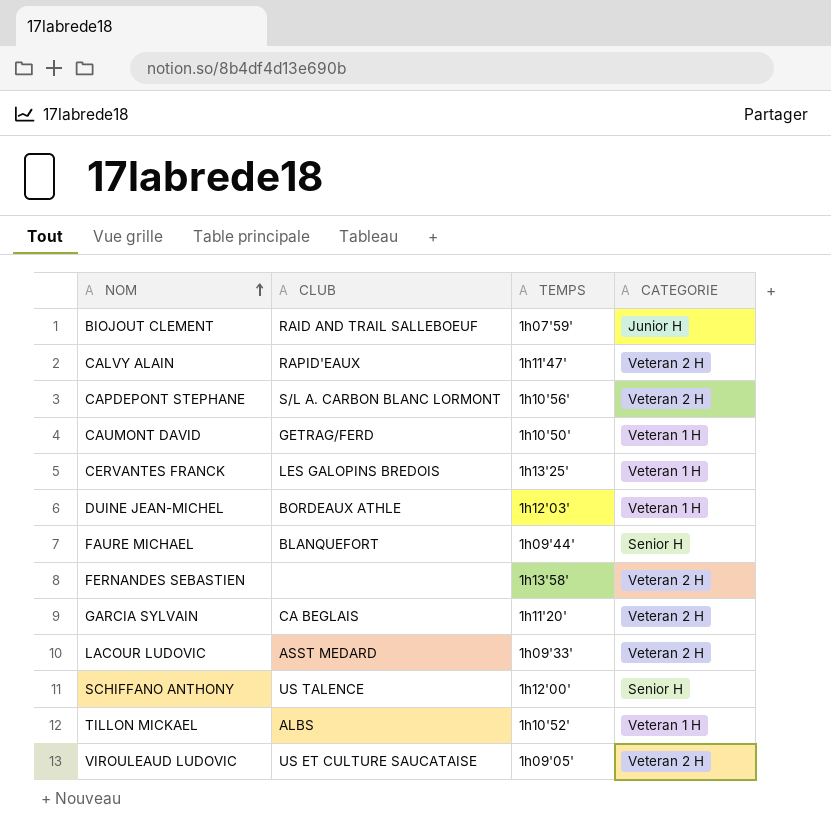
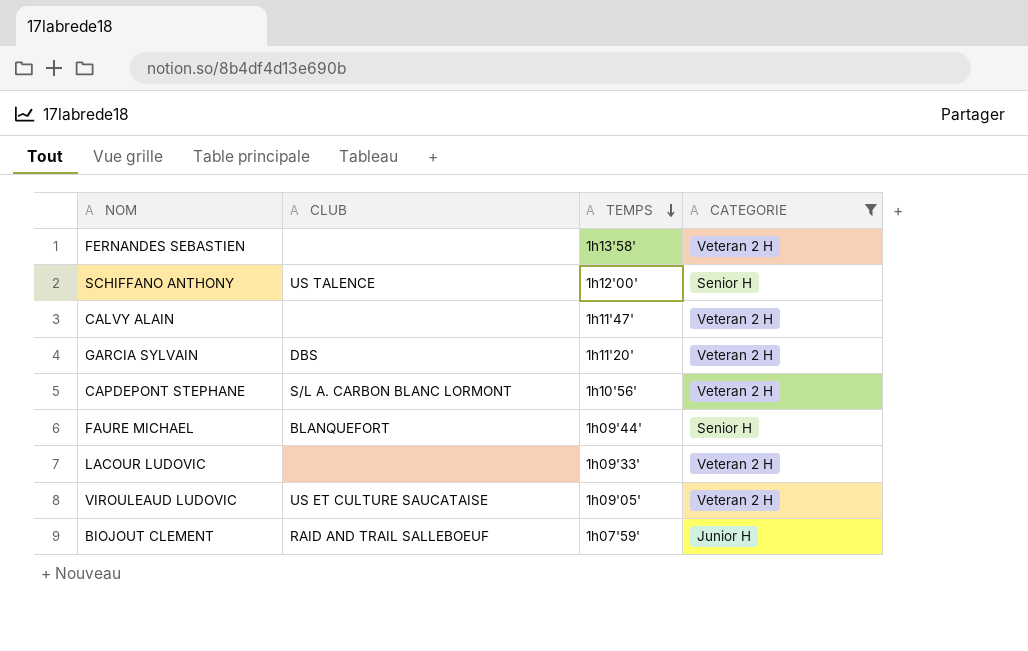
filter: none -> CATEGORIE != Veteran 1 H
row order: NOM ascending -> TEMPS descending
CALVY ALAIN | CLUB: RAPID'EAUX -> none
GARCIA SYLVAIN | CLUB: CA BEGLAIS -> DBS
LACOUR LUDOVIC | CLUB: ASST MEDARD -> none

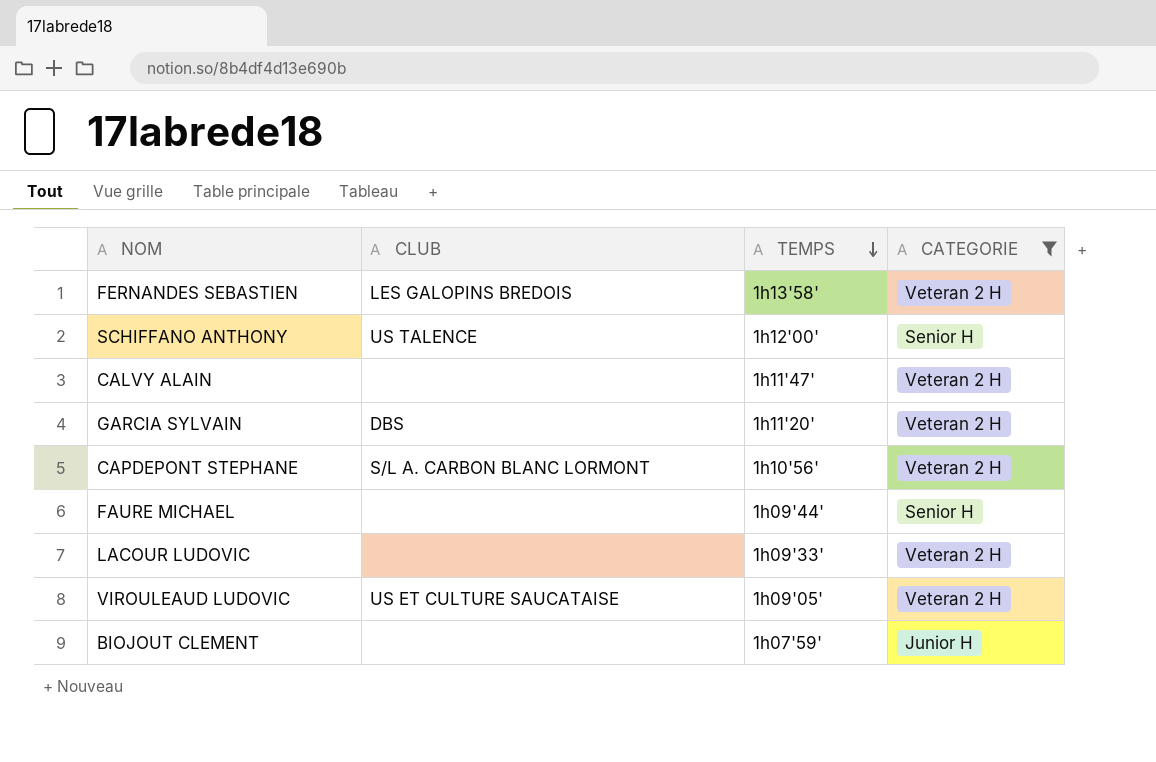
FERNANDES SEBASTIEN | CLUB: none -> LES GALOPINS BREDOIS
FAURE MICHAEL | CLUB: BLANQUEFORT -> none
BIOJOUT CLEMENT | CLUB: RAID AND TRAIL SALLEBOEUF -> none

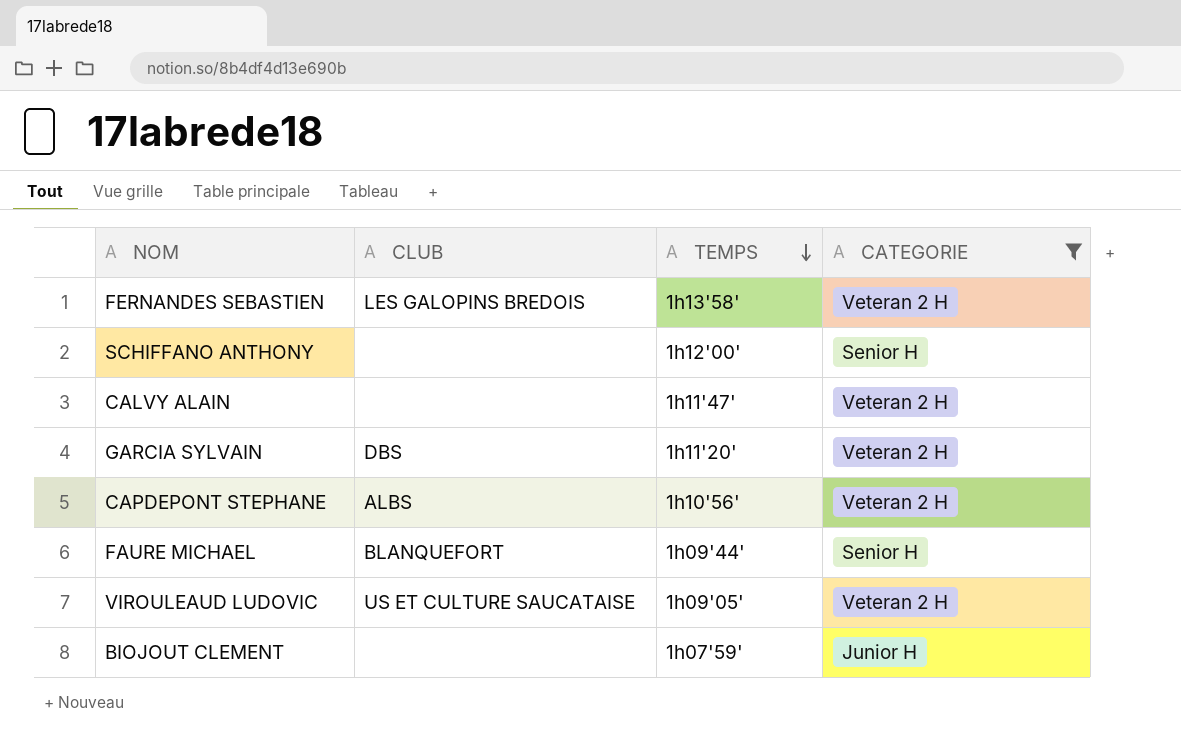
row LACOUR LUDOVIC: none | 1h09'33' | Veteran 2 H -> none
SCHIFFANO ANTHONY | CLUB: US TALENCE -> none
CAPDEPONT STEPHANE | CLUB: S/L A. CARBON BLANC LORMONT -> ALBS
FAURE MICHAEL | CLUB: none -> BLANQUEFORT

